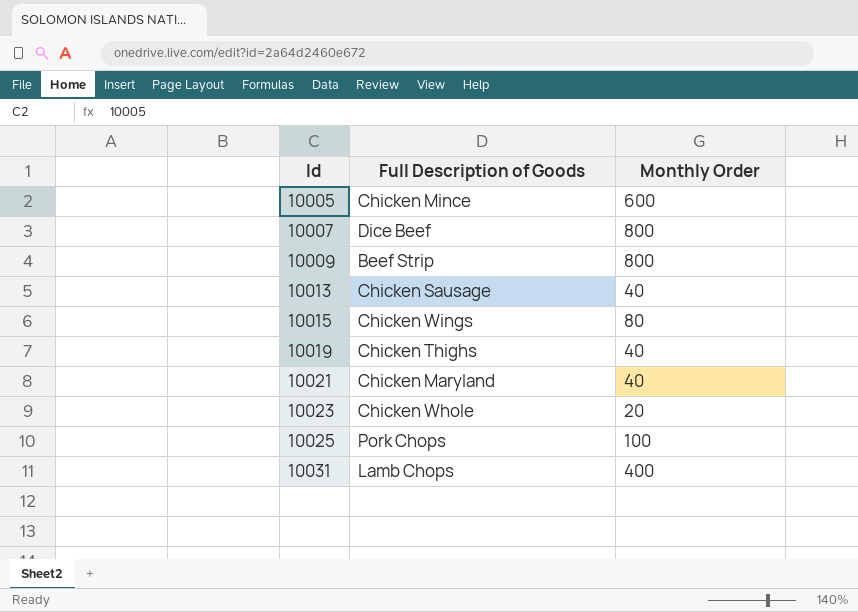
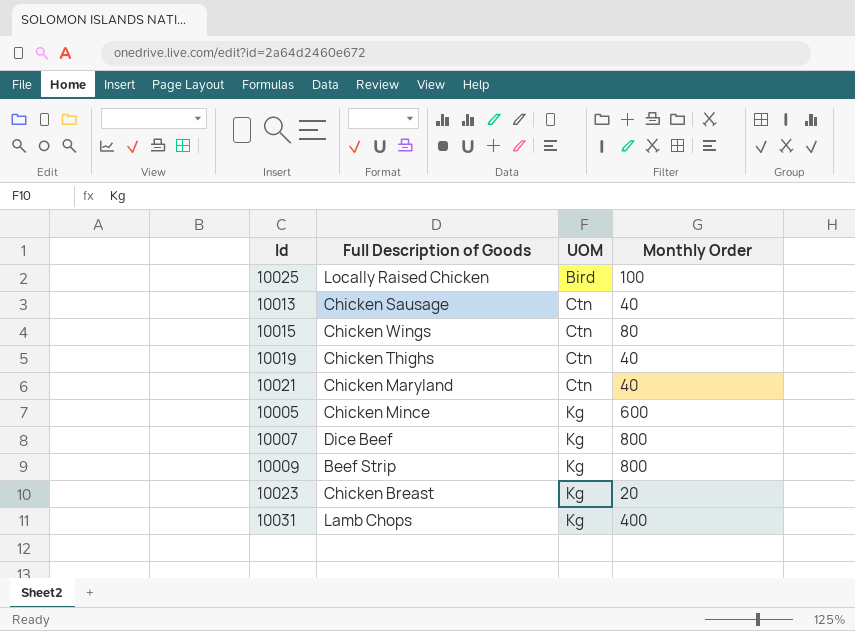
row order: Id ascending -> UOM ascending
column UOM | position: none -> 3
10025 | Full Description of Goods: Pork Chops -> Locally Raised Chicken
10023 | Full Description of Goods: Chicken Whole -> Chicken Breast

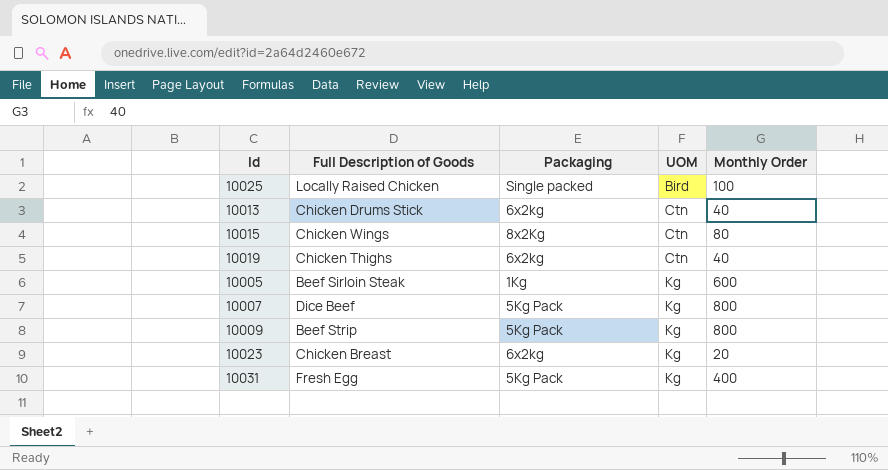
column Packaging | position: none -> 3
row 10021: Chicken Maryland | Ctn | 40 -> none
10013 | Full Description of Goods: Chicken Sausage -> Chicken Drums Stick
10005 | Full Description of Goods: Chicken Mince -> Beef Sirloin Steak
10031 | Full Description of Goods: Lamb Chops -> Fresh Egg

